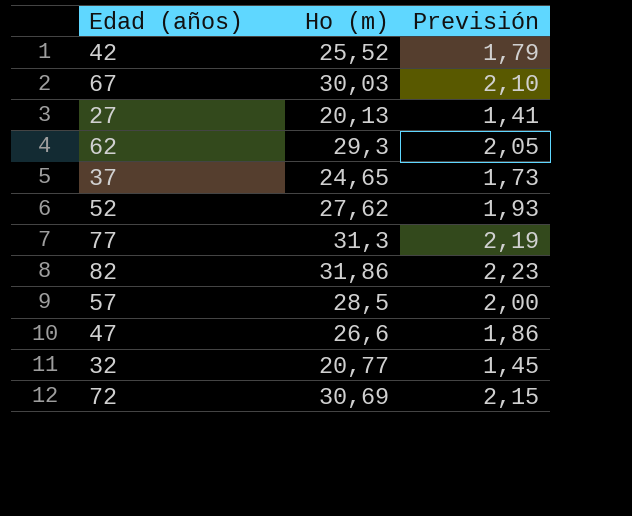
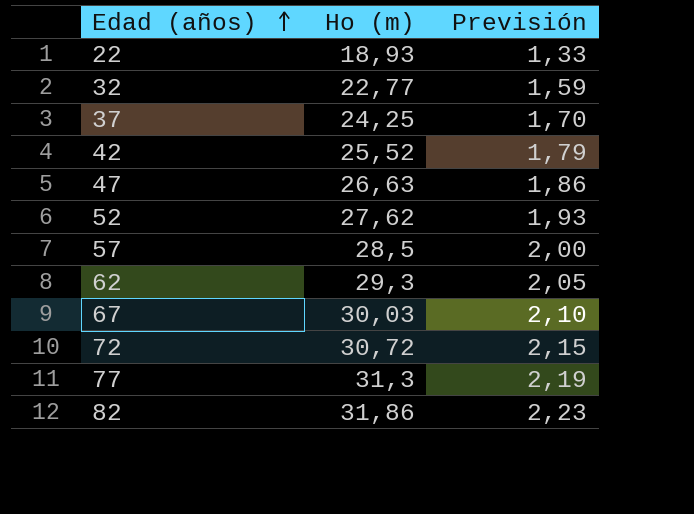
row order: none -> Edad (años) ascending
row 27: 20,13 | 1,41 -> none
row 22: none -> 18,93 | 1,33
32 | Ho (m): 20,77 -> 22,77
32 | Previsión: 1,45 -> 1,59
37 | Ho (m): 24,65 -> 24,25
37 | Previsión: 1,73 -> 1,70
47 | Ho (m): 26,6 -> 26,63
72 | Ho (m): 30,69 -> 30,72

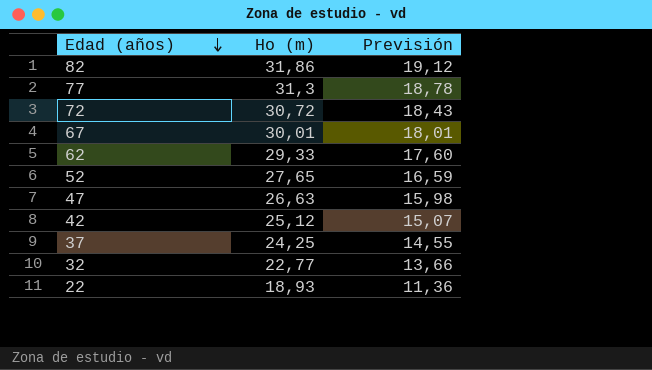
row order: Edad (años) ascending -> Edad (años) descending
column Previsión | formula: [Ho (m)] * 0,07 -> [Ho (m)] * 0,6
row 57: 28,5 | 2,00 -> none
67 | Ho (m): 30,03 -> 30,01
62 | Ho (m): 29,3 -> 29,33
52 | Ho (m): 27,62 -> 27,65
42 | Ho (m): 25,52 -> 25,12

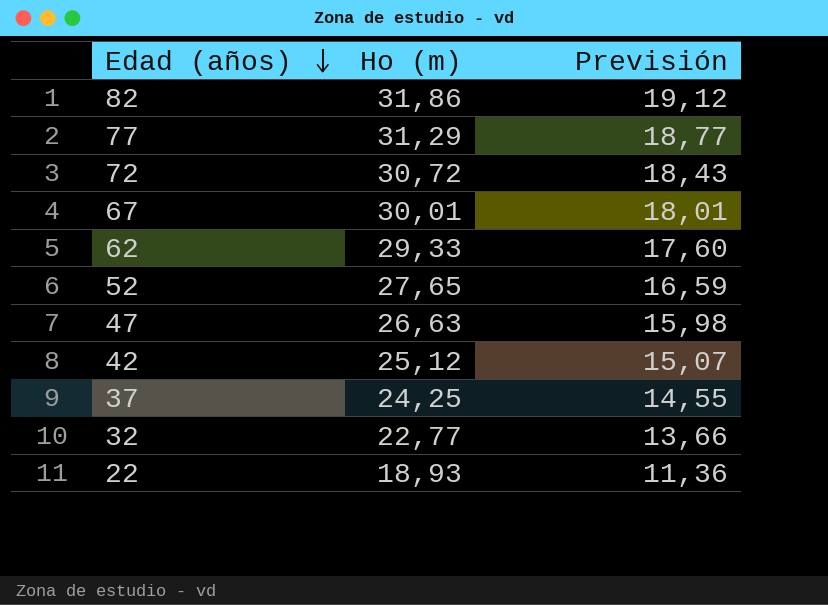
77 | Ho (m): 31,3 -> 31,29
77 | Previsión: 18,78 -> 18,77

